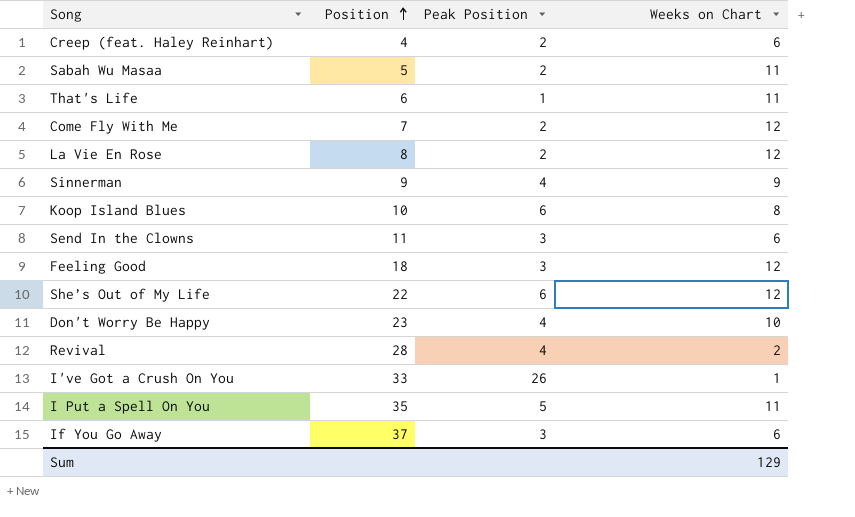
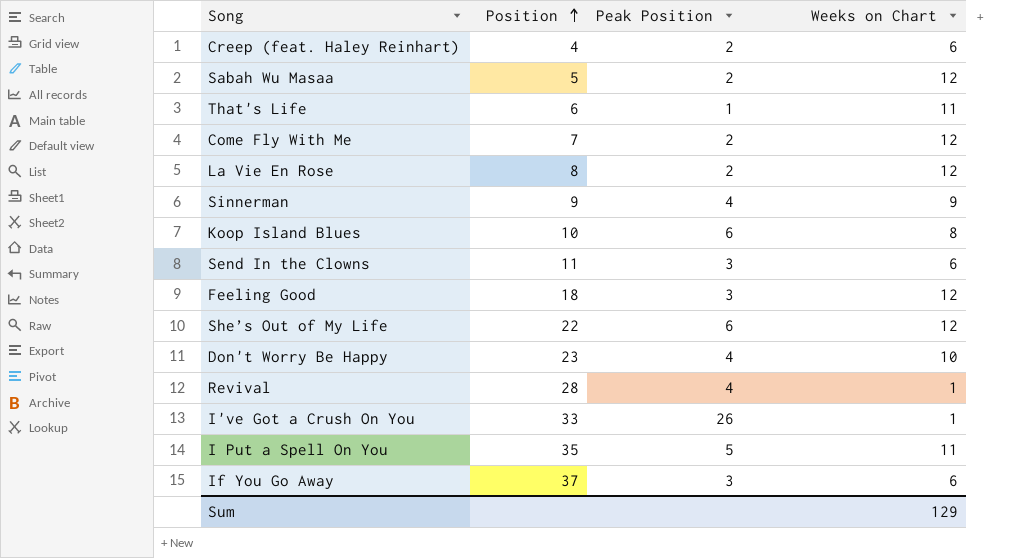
Sabah Wu Masaa | Weeks on Chart: 11 -> 12
Revival | Weeks on Chart: 2 -> 1

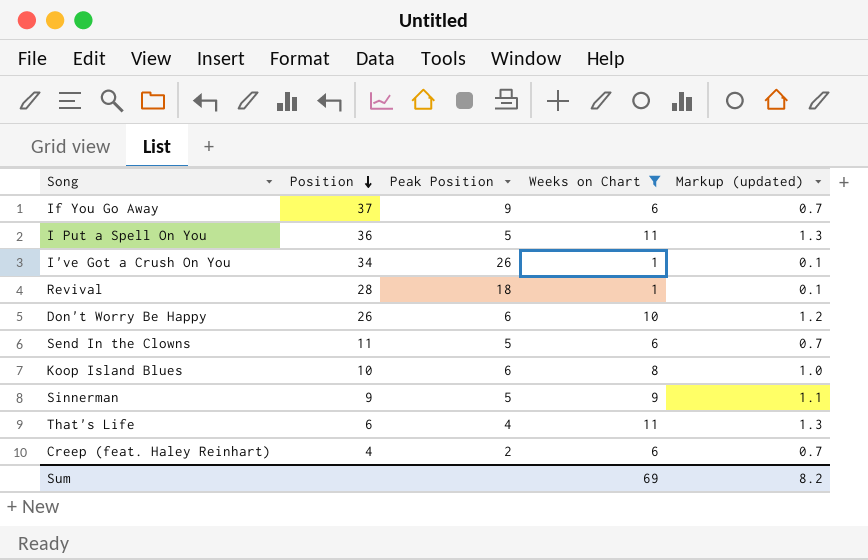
filter: none -> Weeks on Chart != 12
row order: Position ascending -> Position descending
column Markup (updated) | formula: none -> [Weeks on Chart] * 0.12
If You Go Away | Peak Position: 3 -> 9
I Put a Spell On You | Position: 35 -> 36
I've Got a Crush On You | Position: 33 -> 34
Revival | Peak Position: 4 -> 18
Don't Worry Be Happy | Position: 23 -> 26
Don't Worry Be Happy | Peak Position: 4 -> 6
Send In the Clowns | Peak Position: 3 -> 5
Sinnerman | Peak Position: 4 -> 5
That's Life | Peak Position: 1 -> 4
Sum | Weeks on Chart: 129 -> 69

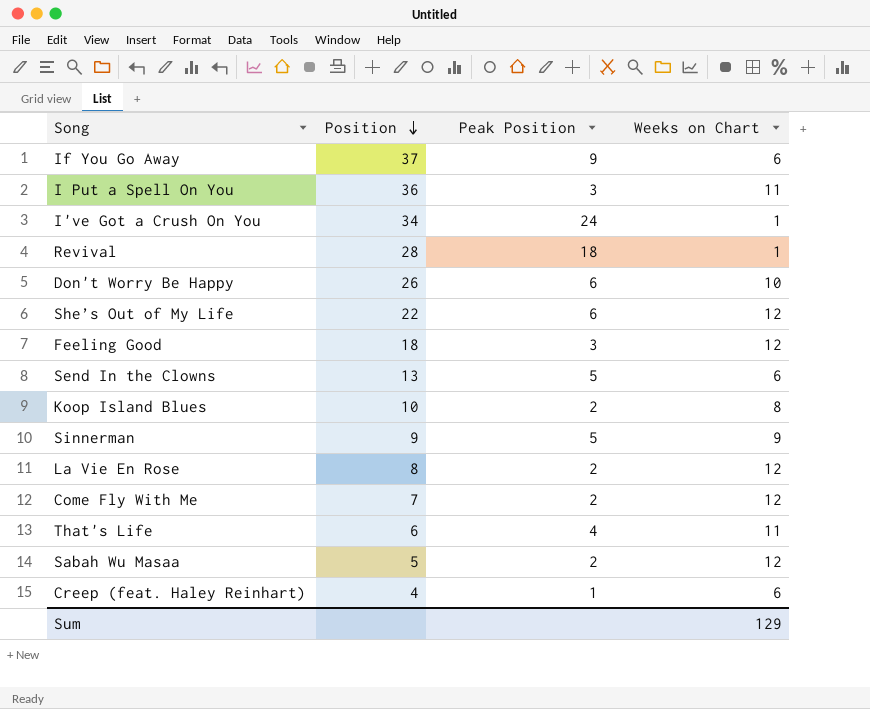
filter: Weeks on Chart != 12 -> none
column Markup (updated) | formula: [Weeks on Chart] * 0.12 -> none
I Put a Spell On You | Peak Position: 5 -> 3
I've Got a Crush On You | Peak Position: 26 -> 24
Send In the Clowns | Position: 11 -> 13
Koop Island Blues | Peak Position: 6 -> 2
Creep (feat. Haley Reinhart) | Peak Position: 2 -> 1
Sum | Weeks on Chart: 69 -> 129

